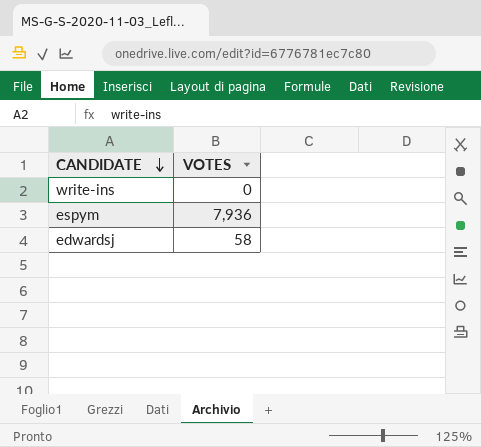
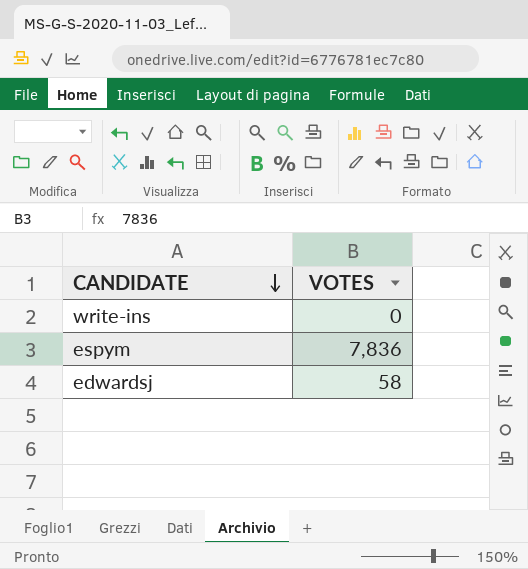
espym | VOTES: 7,936 -> 7,836

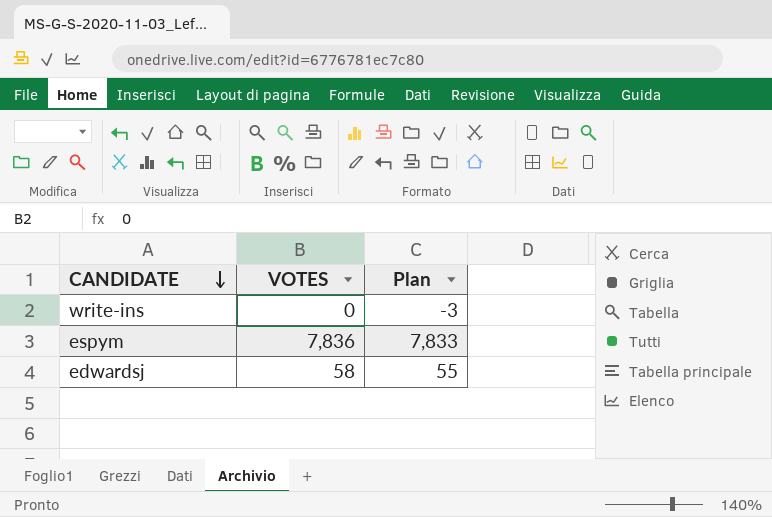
column Plan | formula: none -> [VOTES] - 3

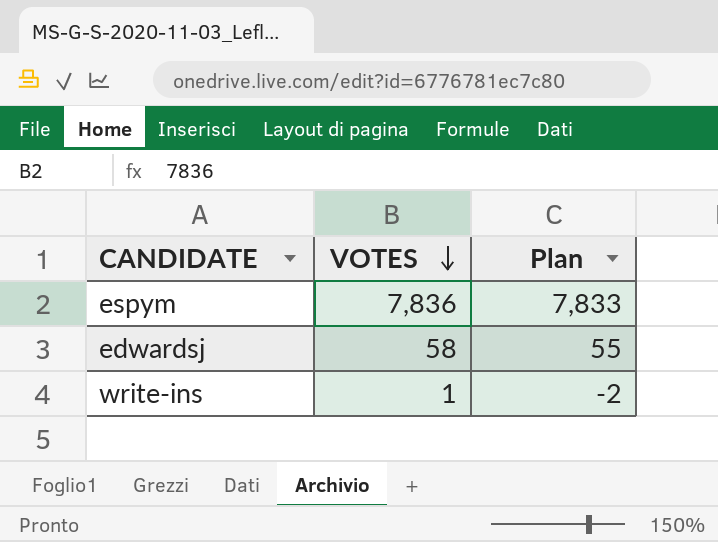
row order: CANDIDATE descending -> VOTES descending
write-ins | VOTES: 0 -> 1
write-ins | Plan: -3 -> -2

